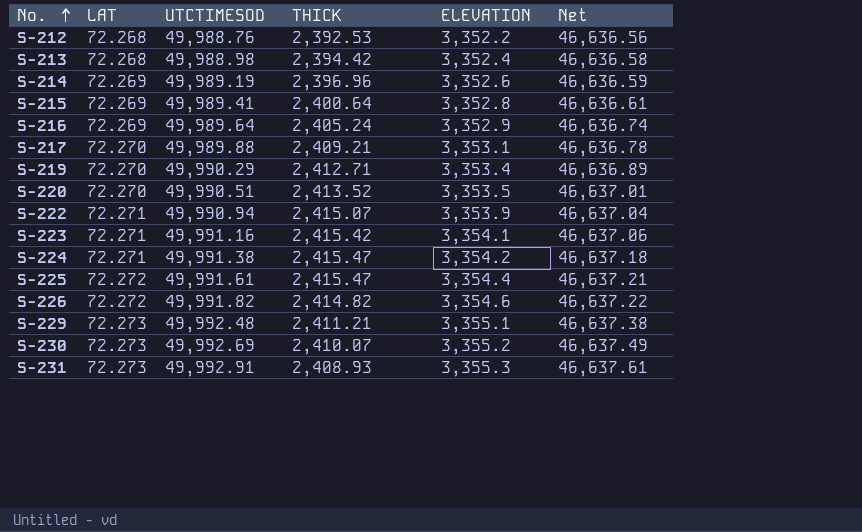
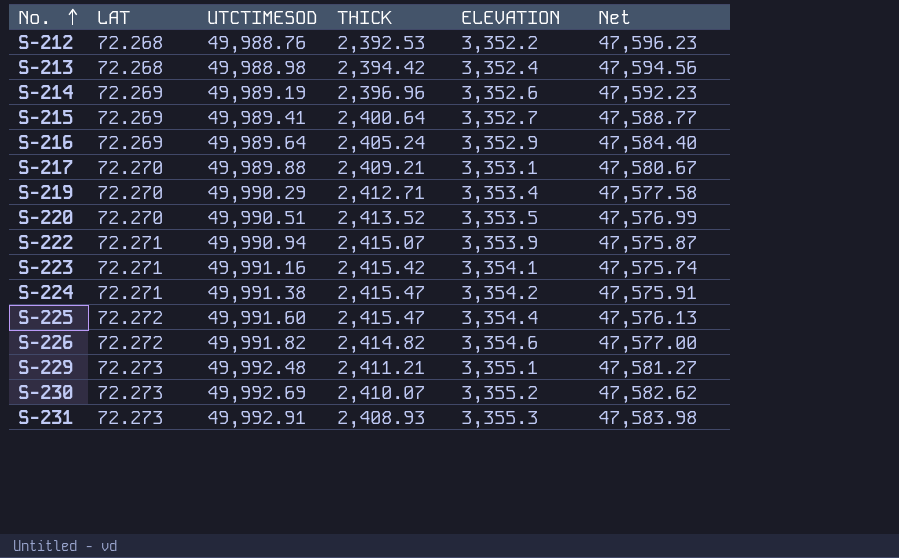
column Net | formula: [UTCTIMESOD] - [ELEVATION] -> [UTCTIMESOD] - [THICK]
S-215 | ELEVATION: 3,352.8 -> 3,352.7
S-225 | UTCTIMESOD: 49,991.61 -> 49,991.60

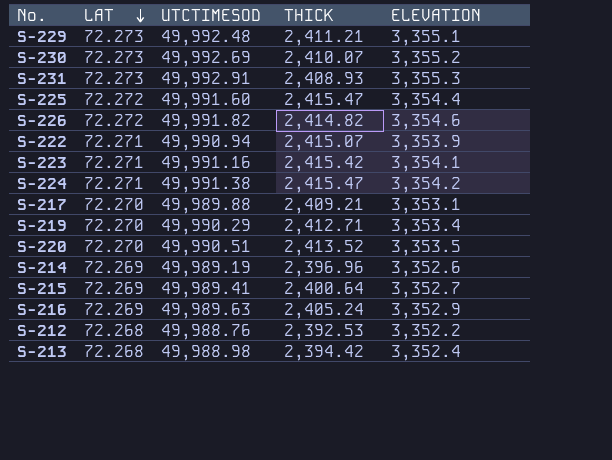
row order: No. ascending -> LAT descending
column Net | formula: [UTCTIMESOD] - [THICK] -> none
S-216 | UTCTIMESOD: 49,989.64 -> 49,989.63

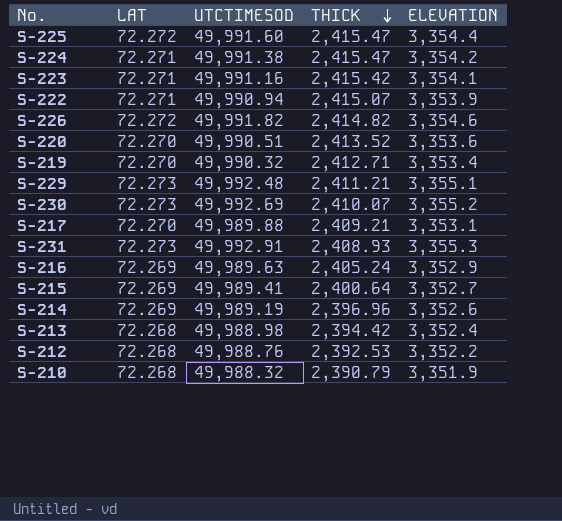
row order: LAT descending -> THICK descending
S-220 | ELEVATION: 3,353.5 -> 3,353.6
S-219 | UTCTIMESOD: 49,990.29 -> 49,990.32
row S-210: none -> 72.268 | 49,988.32 | 2,390.79 | 3,351.9

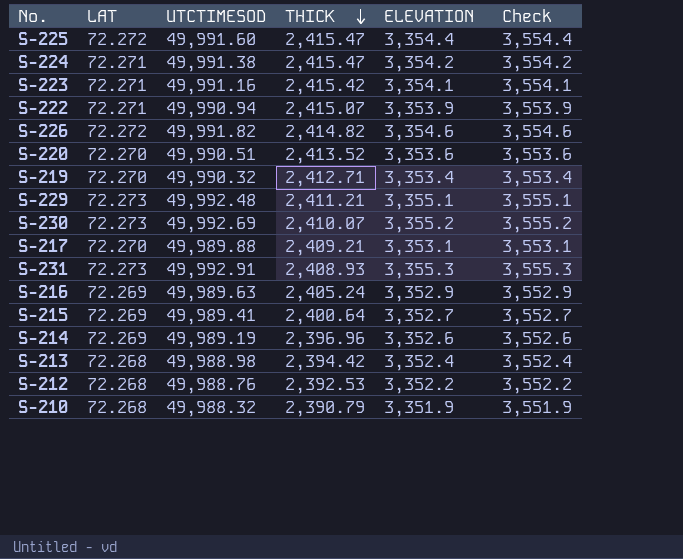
column Check | formula: none -> [ELEVATION] + 200

